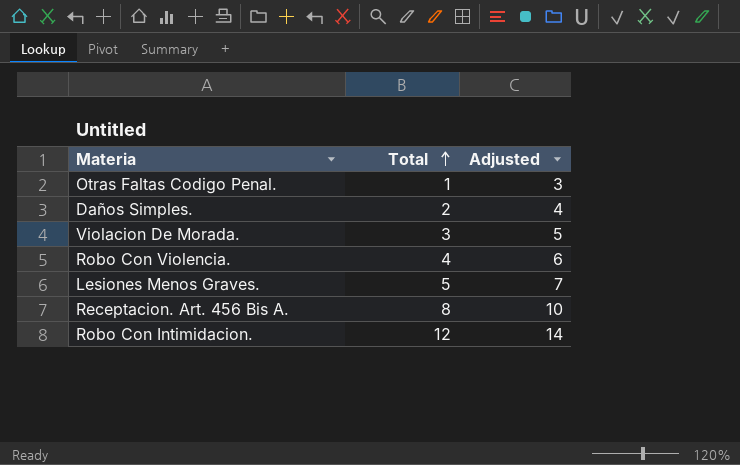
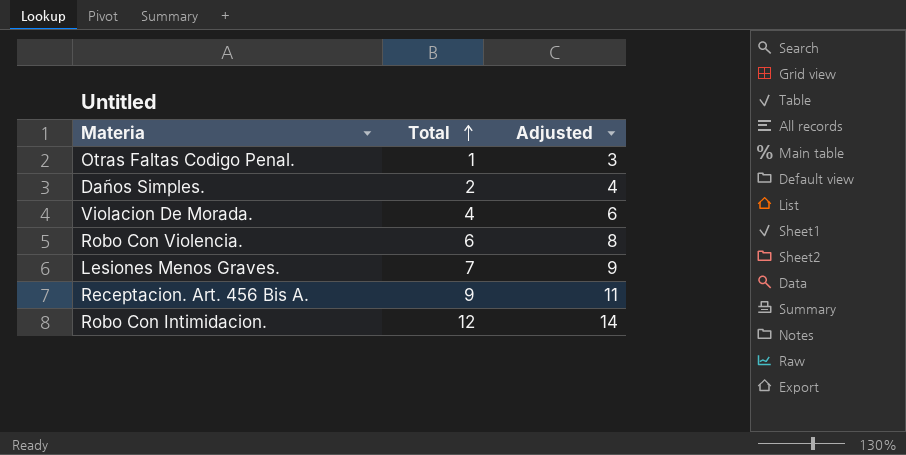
Violacion De Morada. | Total: 3 -> 4
Violacion De Morada. | Adjusted: 5 -> 6
Robo Con Violencia. | Total: 4 -> 6
Robo Con Violencia. | Adjusted: 6 -> 8
Lesiones Menos Graves. | Total: 5 -> 7
Lesiones Menos Graves. | Adjusted: 7 -> 9
Receptacion. Art. 456 Bis A. | Total: 8 -> 9
Receptacion. Art. 456 Bis A. | Adjusted: 10 -> 11

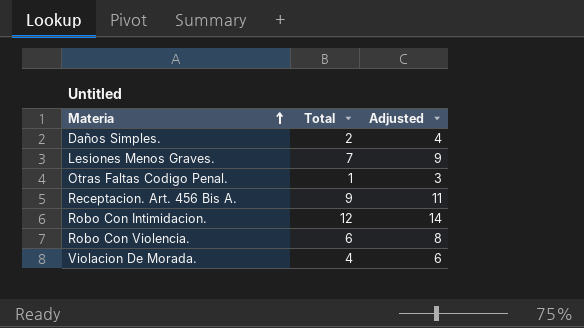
row order: Total ascending -> Materia ascending

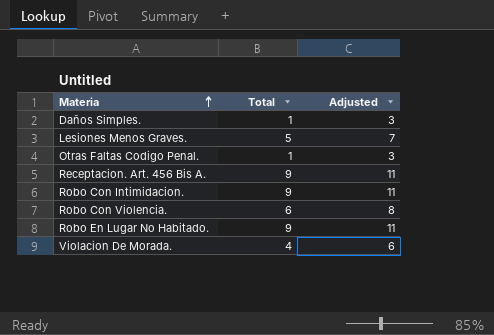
Daños Simples. | Total: 2 -> 1
Daños Simples. | Adjusted: 4 -> 3
Lesiones Menos Graves. | Total: 7 -> 5
Lesiones Menos Graves. | Adjusted: 9 -> 7
Robo Con Intimidacion. | Total: 12 -> 9
Robo Con Intimidacion. | Adjusted: 14 -> 11
row Robo En Lugar No Habitado.: none -> 9 | 11

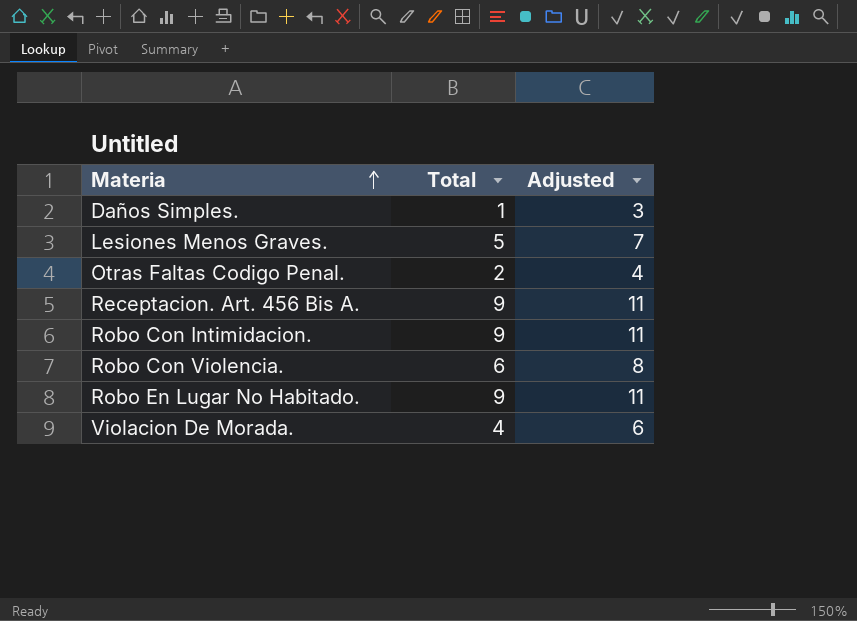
Otras Faltas Codigo Penal. | Total: 1 -> 2
Otras Faltas Codigo Penal. | Adjusted: 3 -> 4

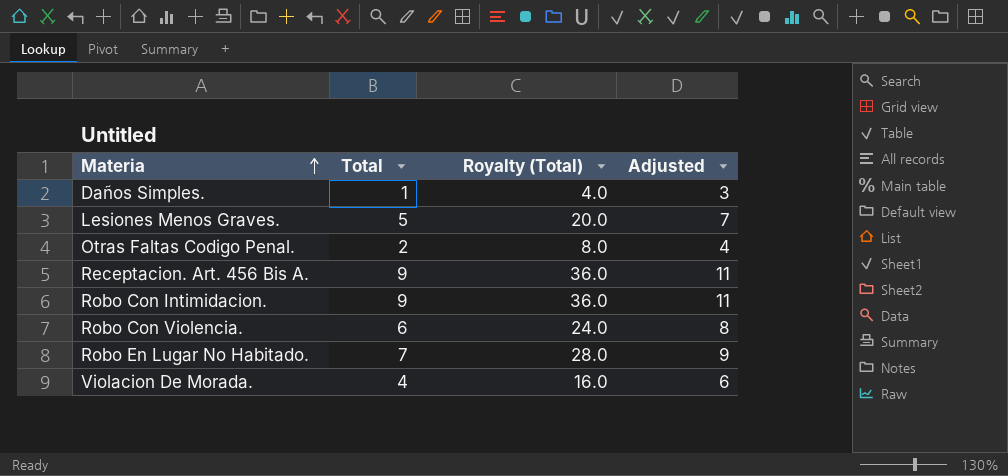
column Royalty (Total) | formula: none -> [Total] * 4
Robo En Lugar No Habitado. | Total: 9 -> 7
Robo En Lugar No Habitado. | Adjusted: 11 -> 9

